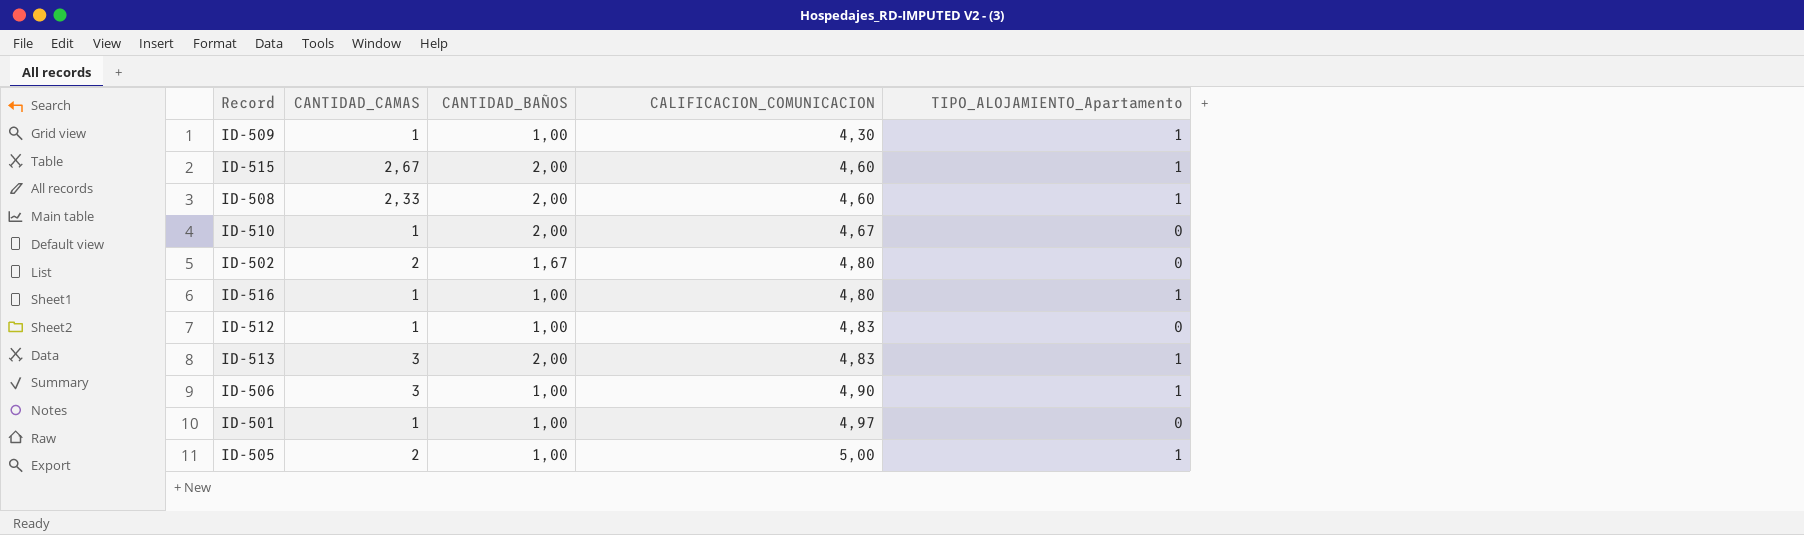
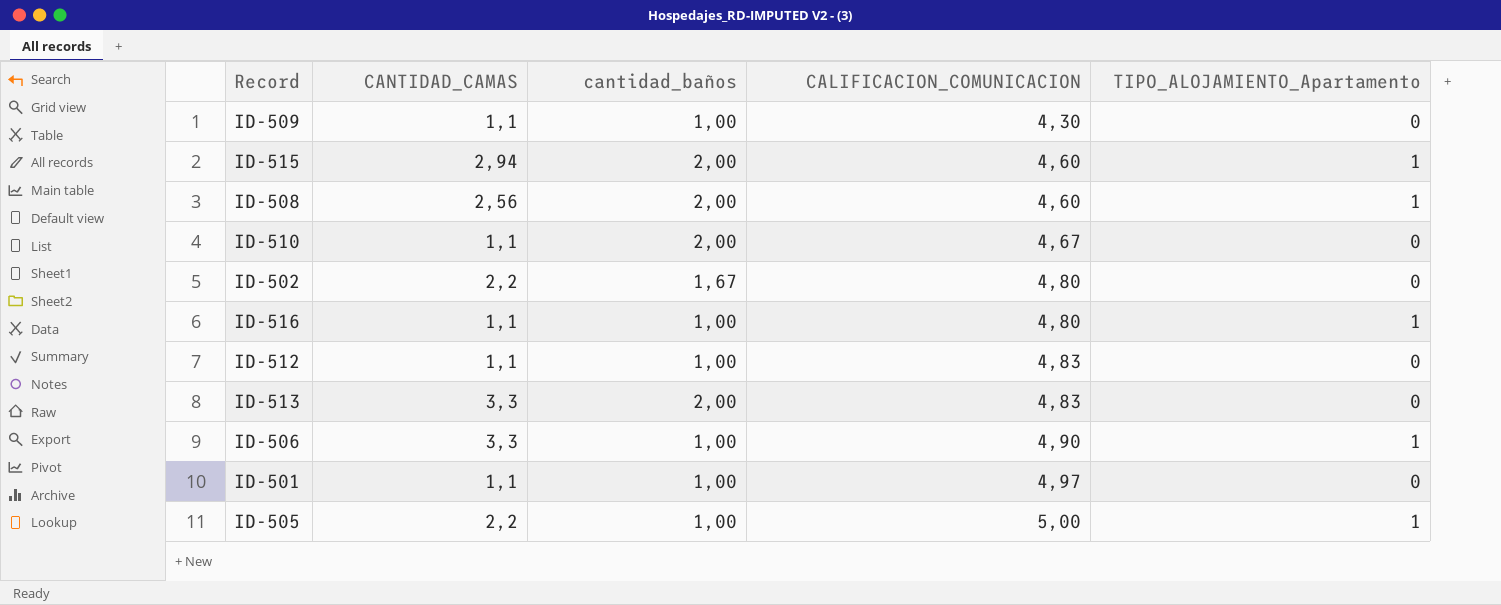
column name: CANTIDAD_BAÑOS -> cantidad_baños
ID-509 | CANTIDAD_CAMAS: 1 -> 1,1
ID-509 | TIPO_ALOJAMIENTO_Apartamento: 1 -> 0
ID-515 | CANTIDAD_CAMAS: 2,67 -> 2,94
ID-508 | CANTIDAD_CAMAS: 2,33 -> 2,56
ID-510 | CANTIDAD_CAMAS: 1 -> 1,1
ID-502 | CANTIDAD_CAMAS: 2 -> 2,2
ID-516 | CANTIDAD_CAMAS: 1 -> 1,1
ID-512 | CANTIDAD_CAMAS: 1 -> 1,1
ID-513 | CANTIDAD_CAMAS: 3 -> 3,3
ID-513 | TIPO_ALOJAMIENTO_Apartamento: 1 -> 0
ID-506 | CANTIDAD_CAMAS: 3 -> 3,3
ID-501 | CANTIDAD_CAMAS: 1 -> 1,1
ID-505 | CANTIDAD_CAMAS: 2 -> 2,2

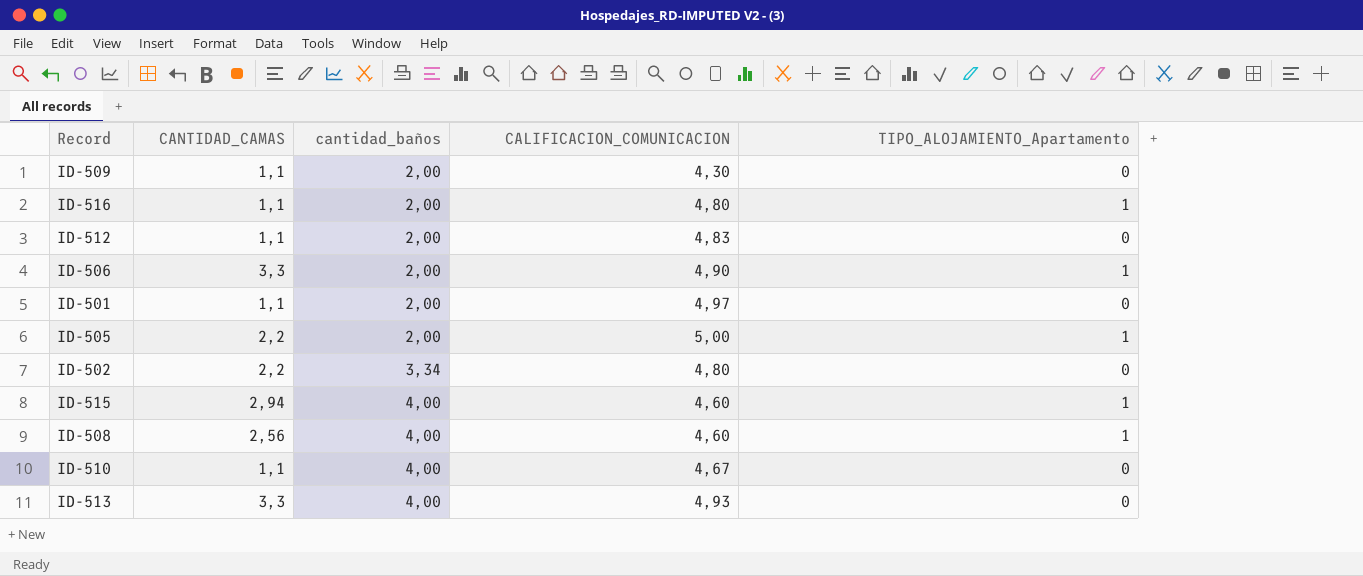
row order: CALIFICACION_COMUNICACION ascending -> cantidad_baños ascending
ID-509 | cantidad_baños: 1,00 -> 2,00
ID-516 | cantidad_baños: 1,00 -> 2,00
ID-512 | cantidad_baños: 1,00 -> 2,00
ID-506 | cantidad_baños: 1,00 -> 2,00
ID-501 | cantidad_baños: 1,00 -> 2,00
ID-505 | cantidad_baños: 1,00 -> 2,00
ID-502 | cantidad_baños: 1,67 -> 3,34
ID-515 | cantidad_baños: 2,00 -> 4,00
ID-508 | cantidad_baños: 2,00 -> 4,00
ID-510 | cantidad_baños: 2,00 -> 4,00
ID-513 | cantidad_baños: 2,00 -> 4,00
ID-513 | CALIFICACION_COMUNICACION: 4,83 -> 4,93

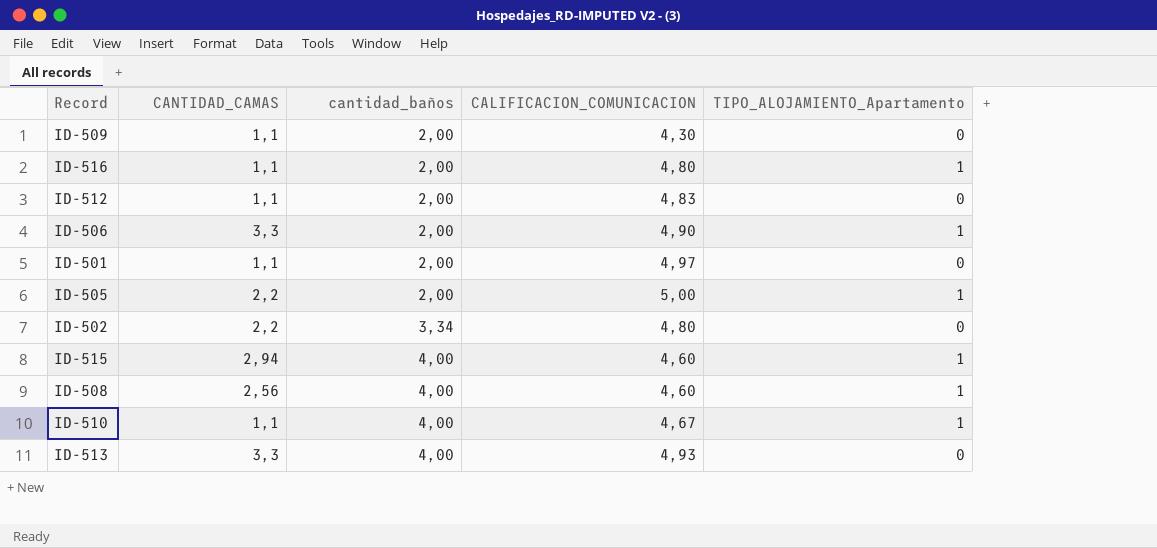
ID-510 | TIPO_ALOJAMIENTO_Apartamento: 0 -> 1

